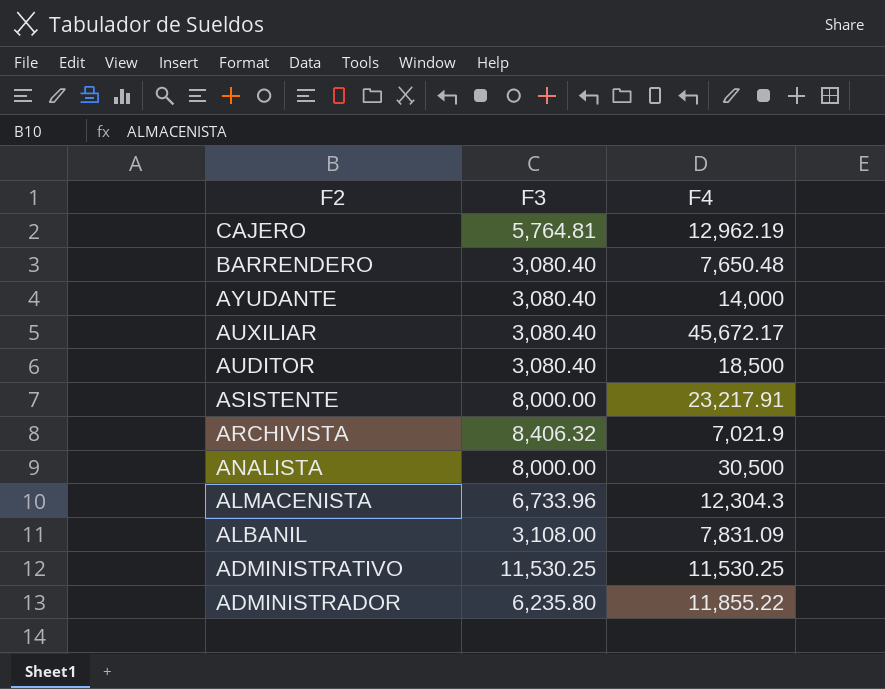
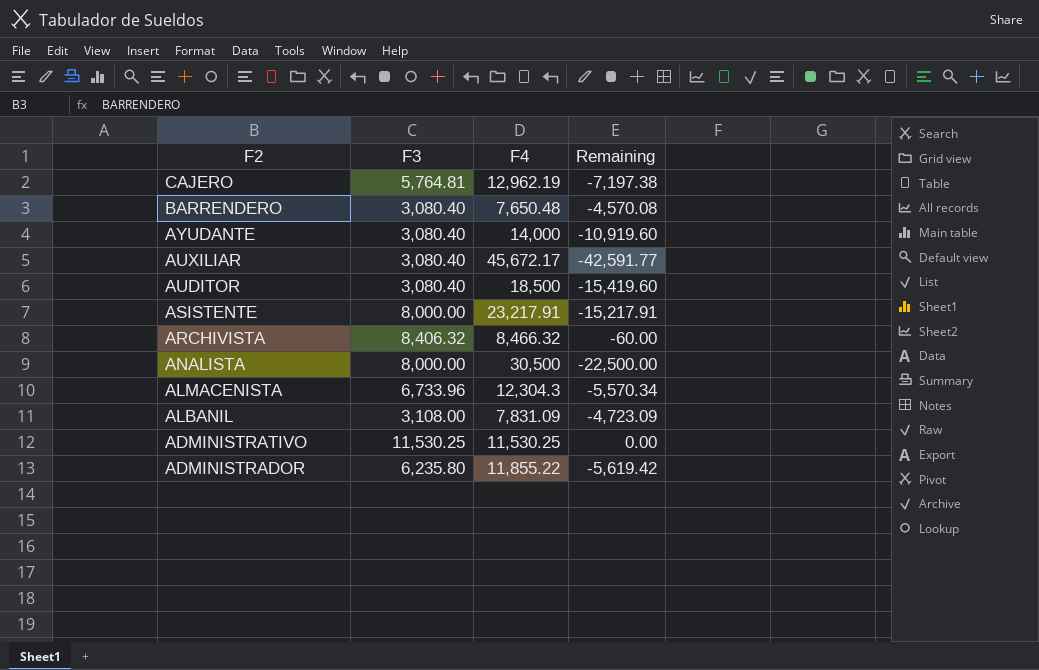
column Remaining | formula: none -> [F3] - [F4]
ARCHIVISTA | F4: 7,021.9 -> 8,466.32

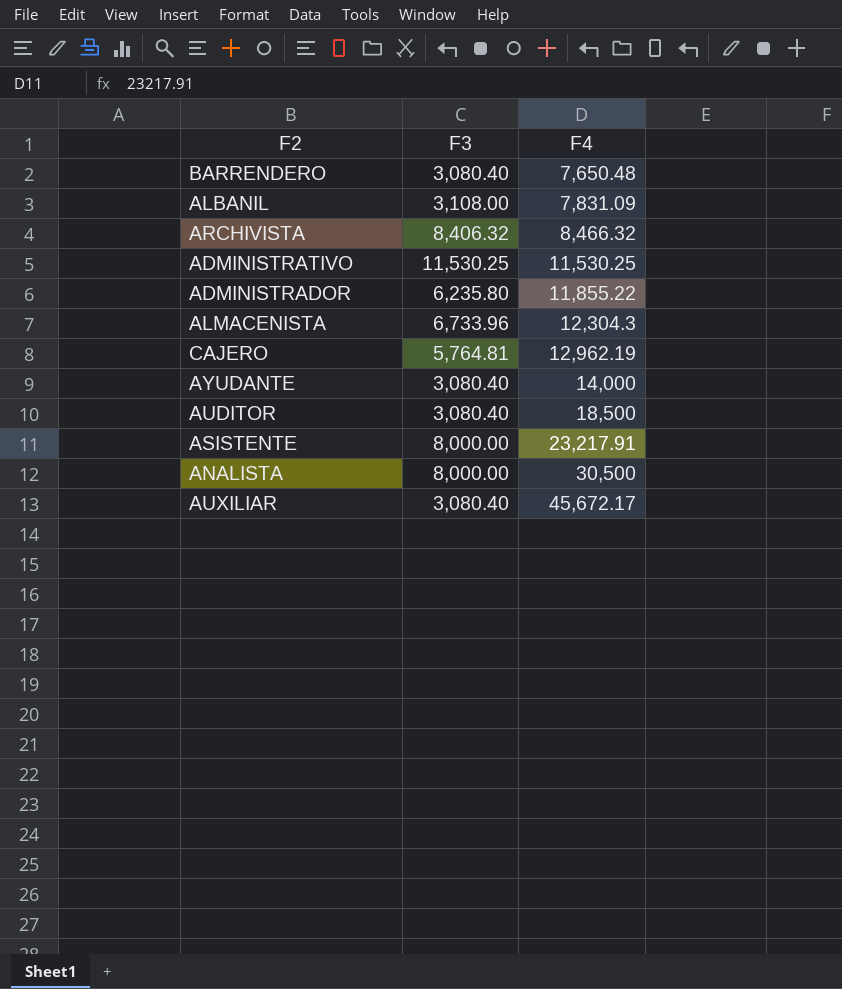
row order: F2 descending -> F4 ascending
column Remaining | formula: [F3] - [F4] -> none

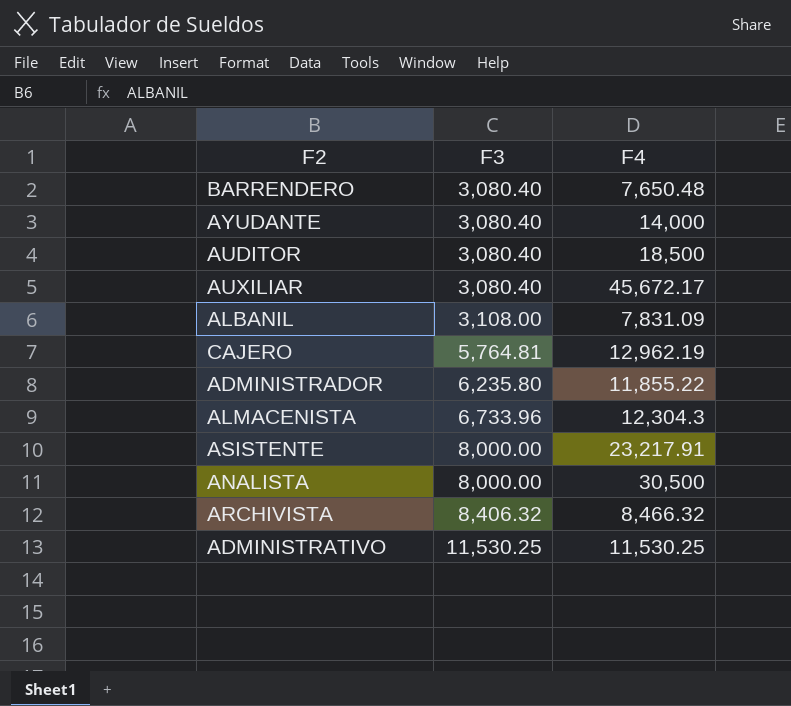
row order: F4 ascending -> F3 ascending

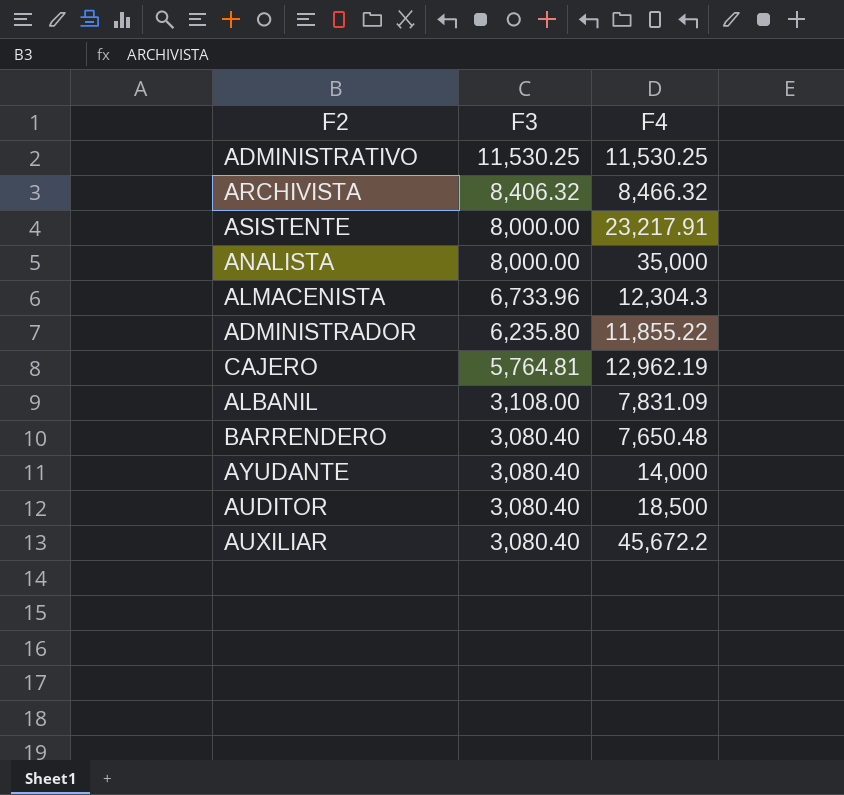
row order: F3 ascending -> F3 descending
ANALISTA | F4: 30,500 -> 35,000
AUXILIAR | F4: 45,672.17 -> 45,672.2

